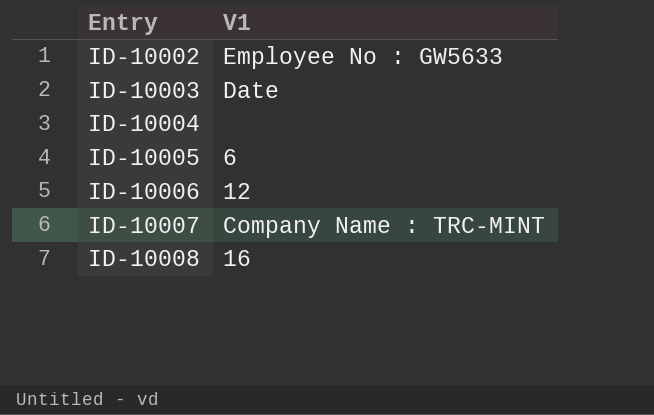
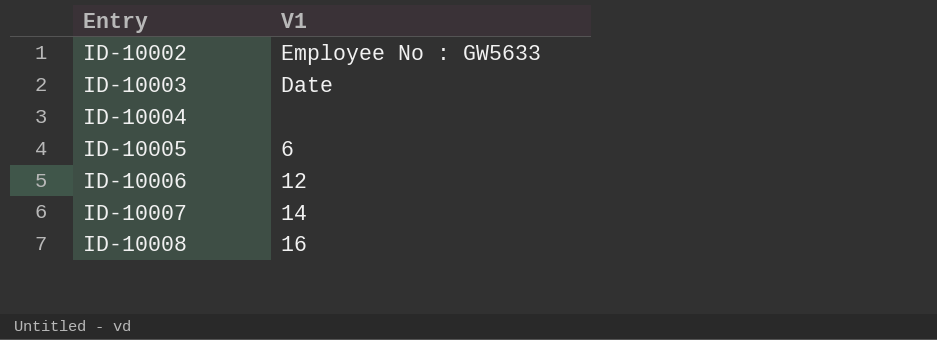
ID-10007 | V1: Company Name : TRC-MINT -> 14

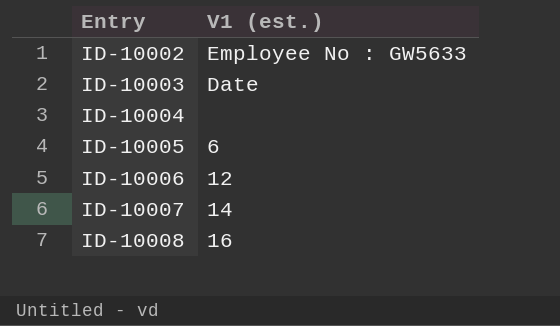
column name: V1 -> V1 (est.)

